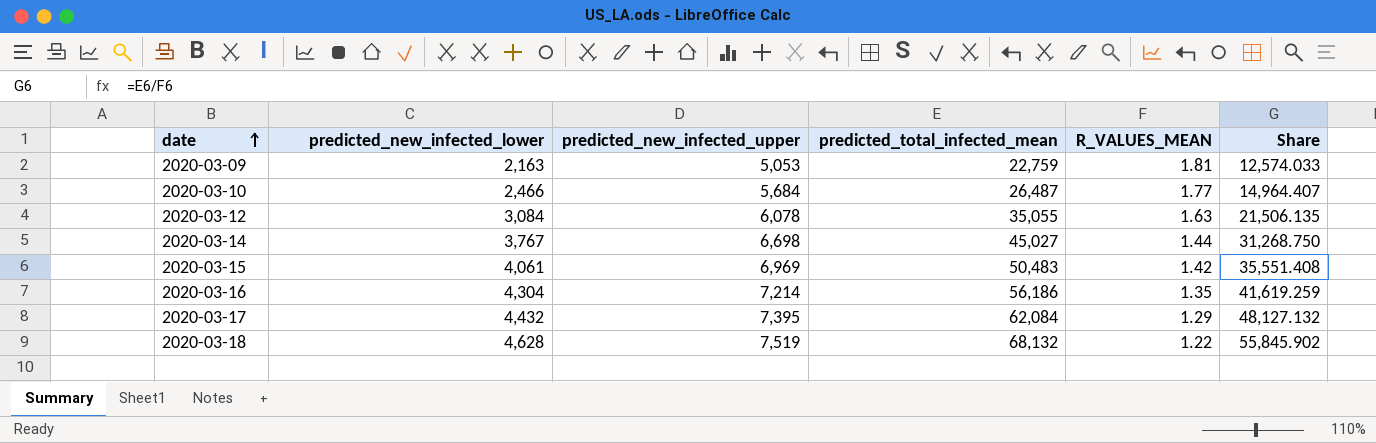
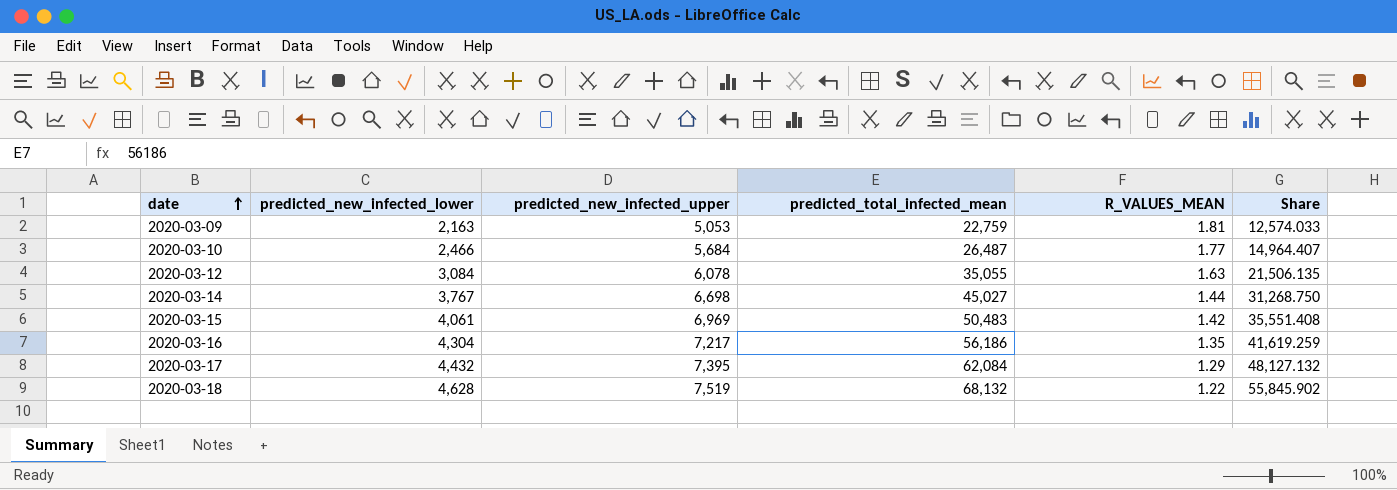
2020-03-16 | predicted_new_infected_upper: 7,214 -> 7,217

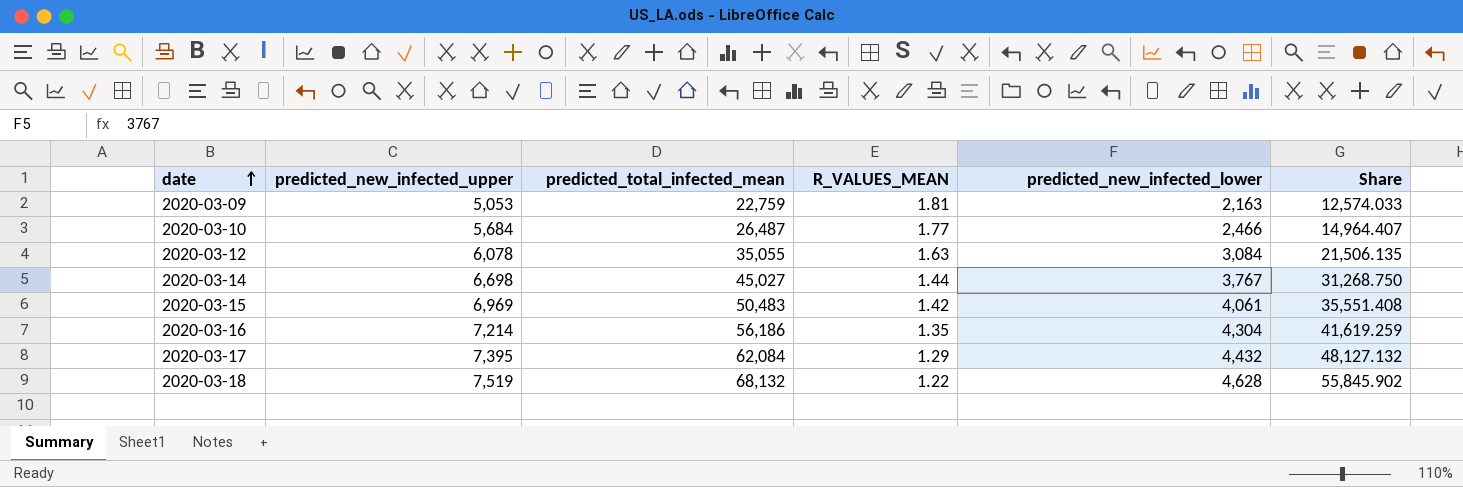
column predicted_new_infected_lower | position: 2 -> 5
2020-03-16 | predicted_new_infected_upper: 7,217 -> 7,214

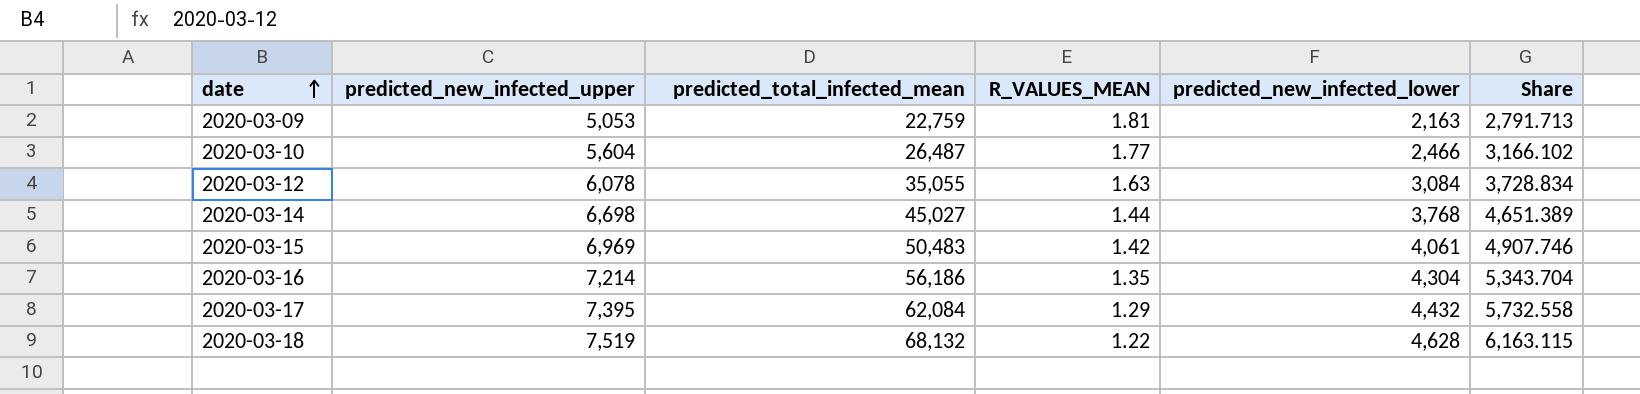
column Share | formula: [predicted_total_infected_mean] / [R_VALUES_MEAN] -> [predicted_new_infected_upper] / [R_VALUES_MEAN]
2020-03-10 | predicted_new_infected_upper: 5,684 -> 5,604
2020-03-14 | predicted_new_infected_lower: 3,767 -> 3,768

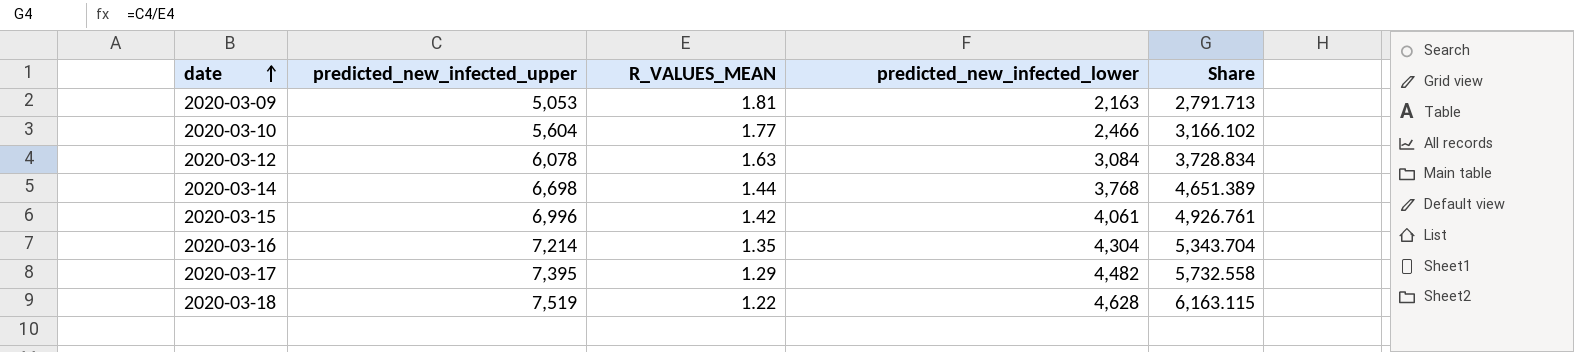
column predicted_total_infected_mean | position: 3 -> none
2020-03-15 | predicted_new_infected_upper: 6,969 -> 6,996
2020-03-15 | Share: 4,907.746 -> 4,926.761
2020-03-17 | predicted_new_infected_lower: 4,432 -> 4,482

